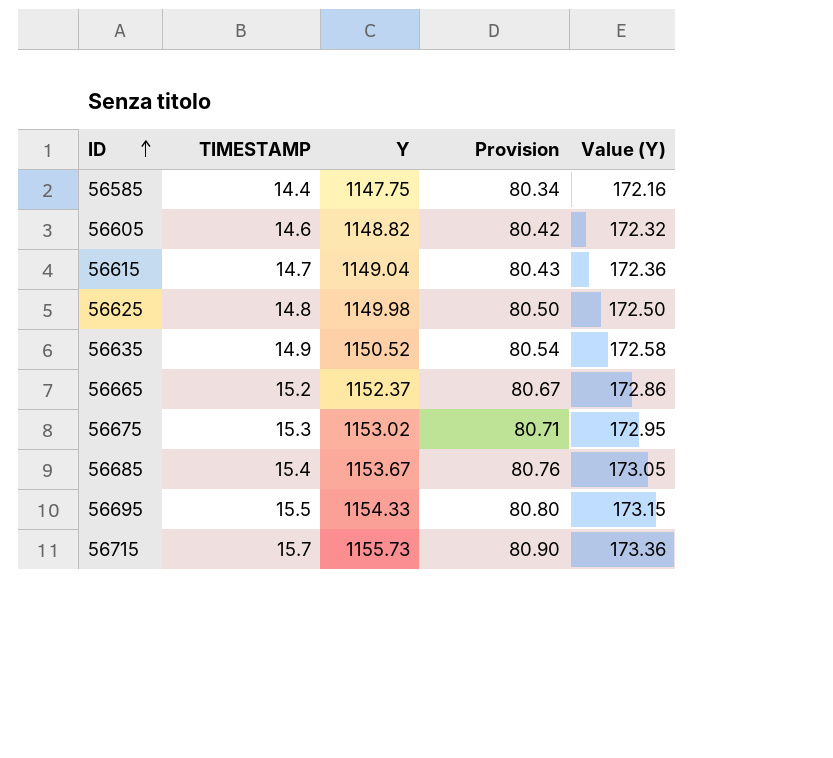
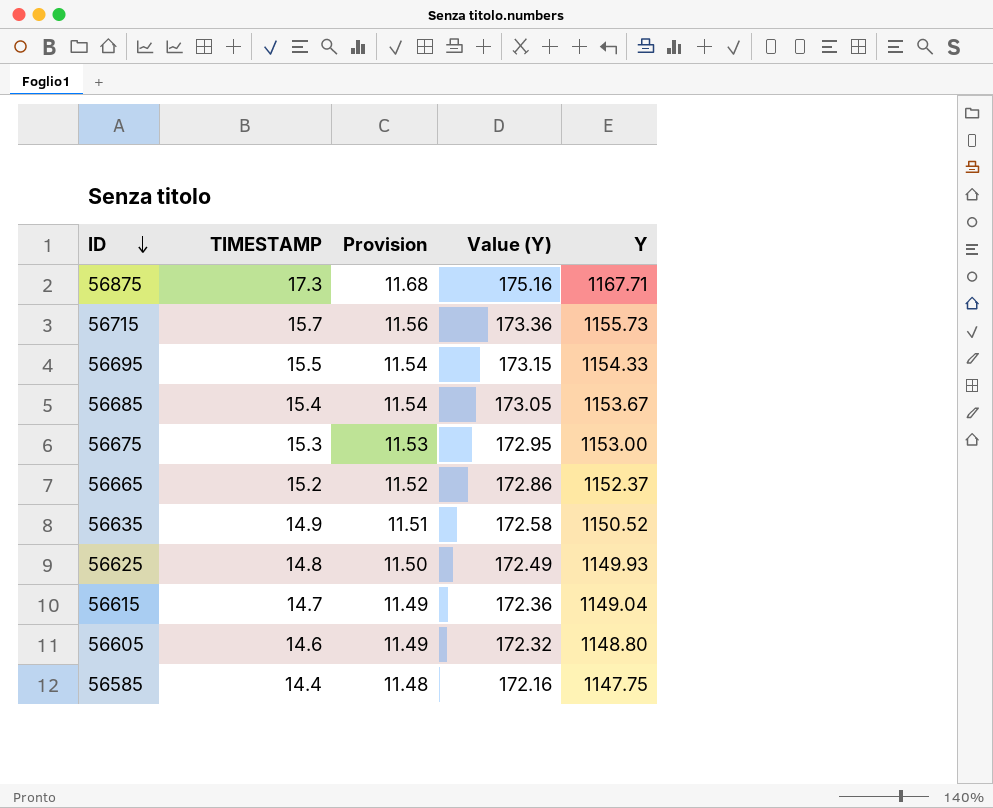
row order: ID ascending -> ID descending
column Provision | formula: [Y] * 0.07 -> [Y] * 0.01
column Y | position: 3 -> 5
row 56875: none -> 17.3 | 11.68 | 175.16 | 1167.71
56675 | Y: 1153.02 -> 1153.00
56625 | Value (Y): 172.50 -> 172.49
56625 | Y: 1149.98 -> 1149.93
56605 | Y: 1148.82 -> 1148.80

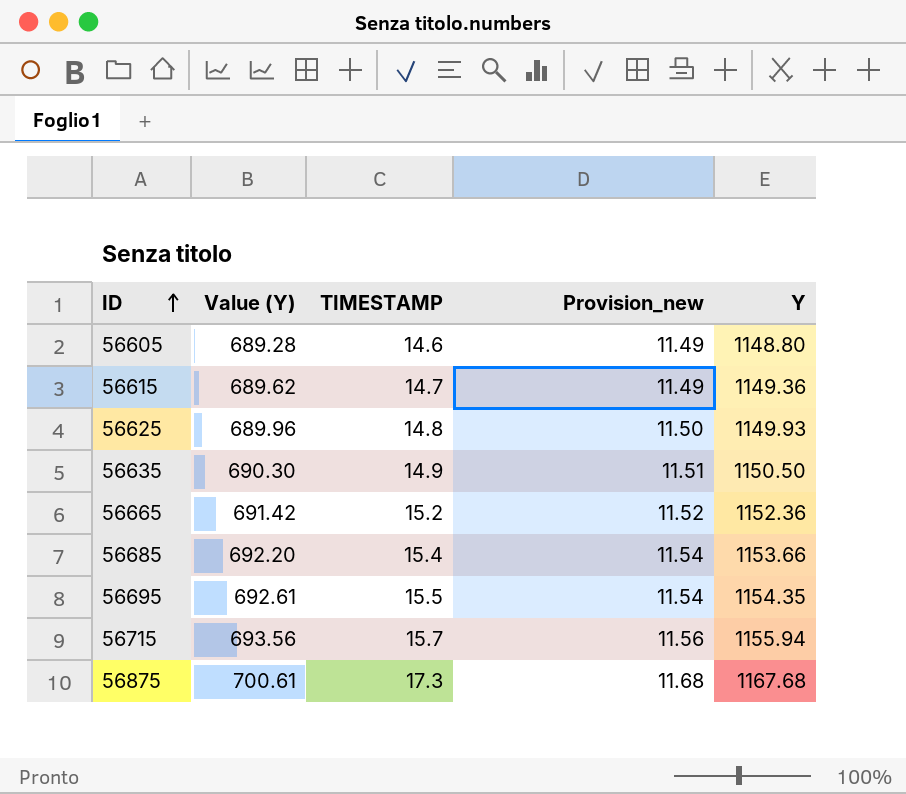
row order: ID descending -> ID ascending
column Value (Y) | formula: [Y] * 0.15 -> [Y] * 0.6
column Value (Y) | position: 4 -> 2
column name: Provision -> Provision_new
row 56675: 15.3 | 11.53 | 172.95 | 1153.00 -> none
row 56585: 14.4 | 11.48 | 172.16 | 1147.75 -> none
56615 | Y: 1149.04 -> 1149.36
56635 | Y: 1150.52 -> 1150.50
56665 | Y: 1152.37 -> 1152.36
56685 | Y: 1153.67 -> 1153.66
56695 | Y: 1154.33 -> 1154.35
56715 | Y: 1155.73 -> 1155.94
56875 | Y: 1167.71 -> 1167.68

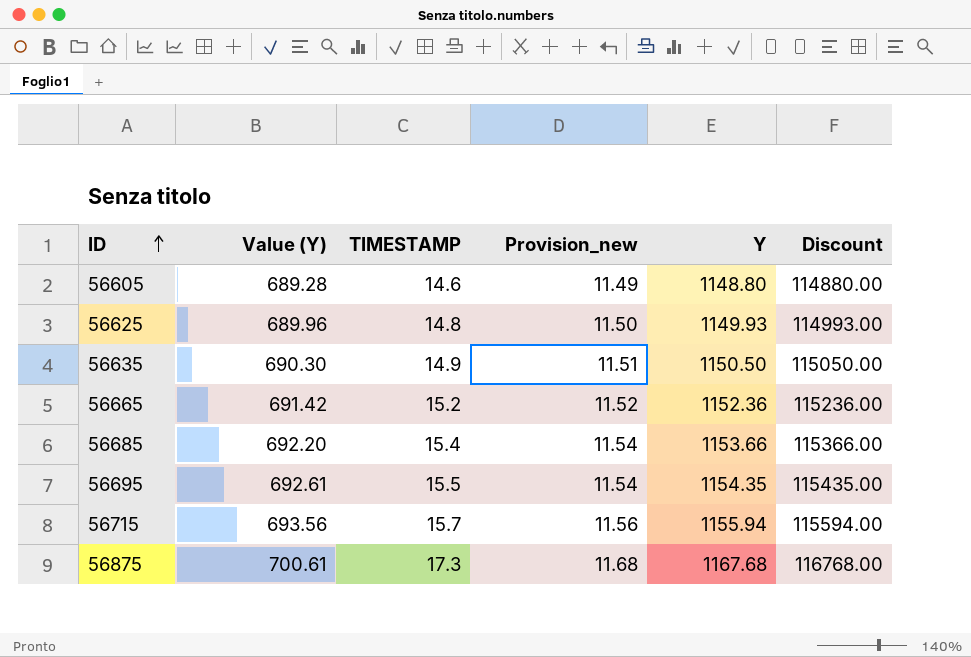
column Discount | formula: none -> [Y] * 100
row 56615: 689.62 | 14.7 | 11.49 | 1149.36 -> none

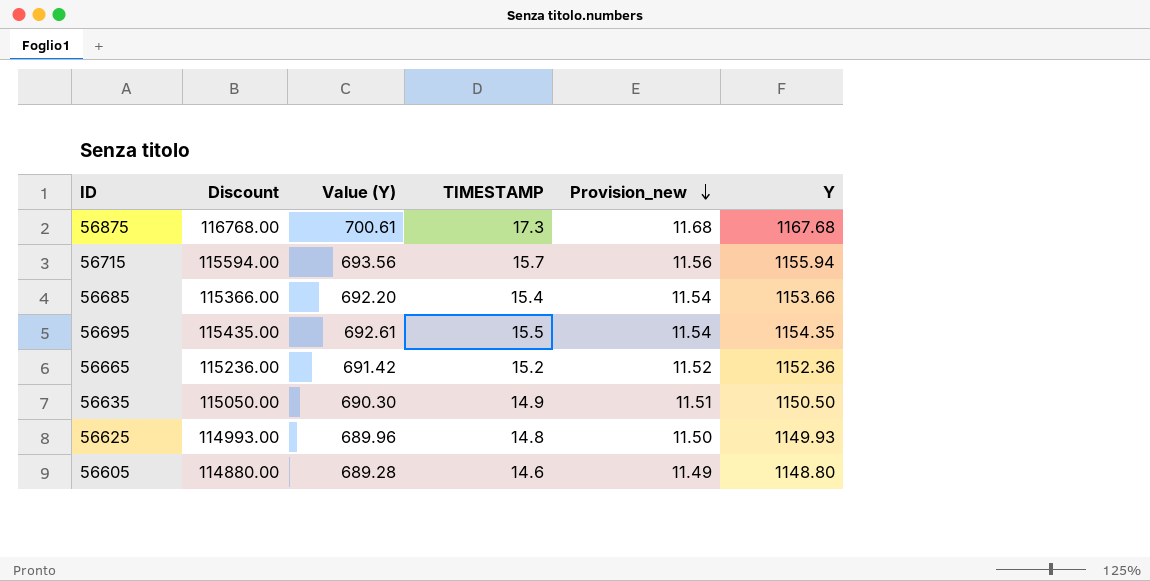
row order: ID ascending -> Provision_new descending
column Discount | position: 6 -> 2

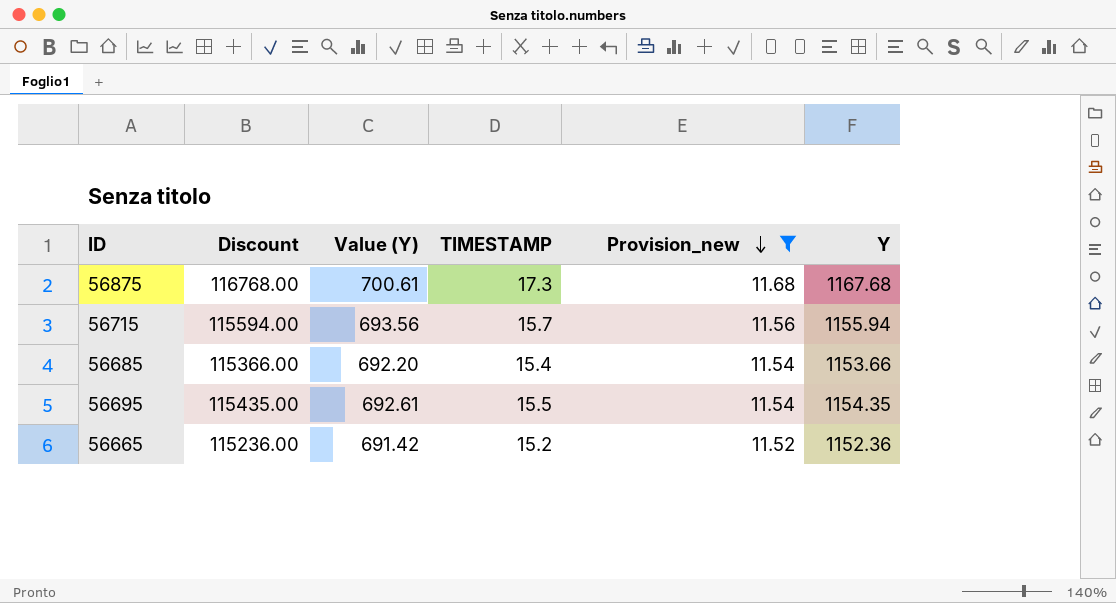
filter: none -> Provision_new >= 11.52

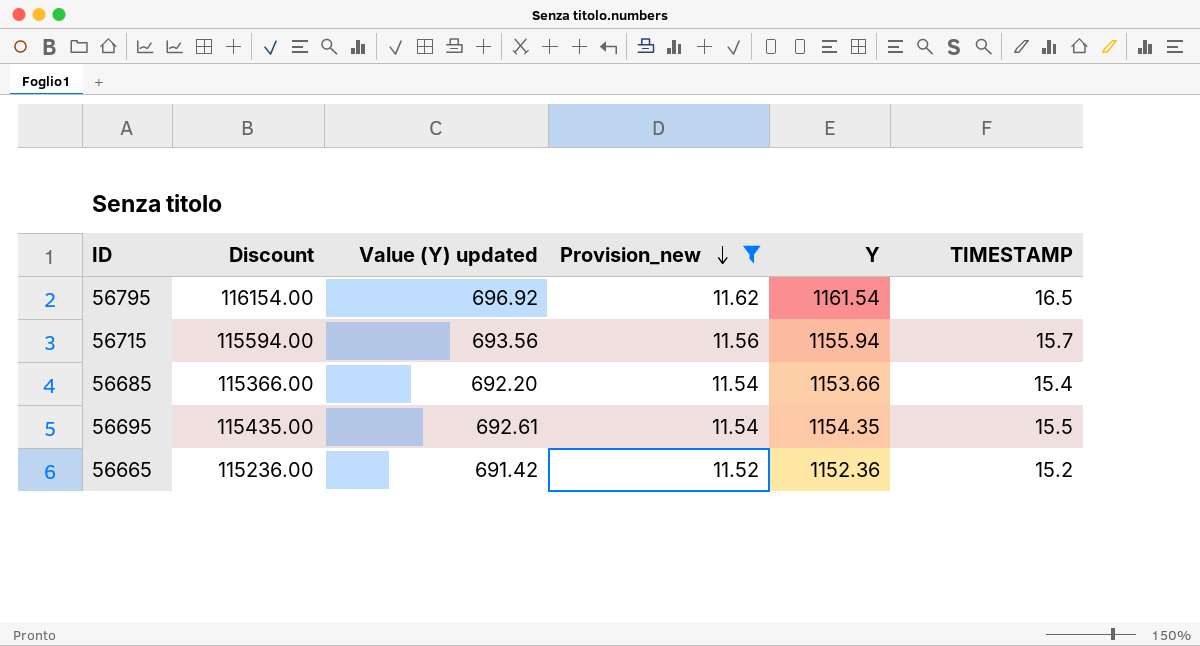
column name: Value (Y) -> Value (Y) updated
column TIMESTAMP | position: 4 -> 6
row 56875: 116768.00 | 700.61 | 17.3 | 11.68 | 1167.68 -> none
row 56795: none -> 116154.00 | 696.92 | 11.62 | 1161.54 | 16.5

